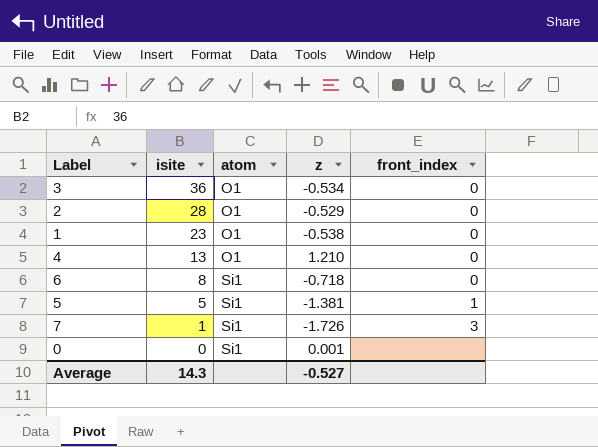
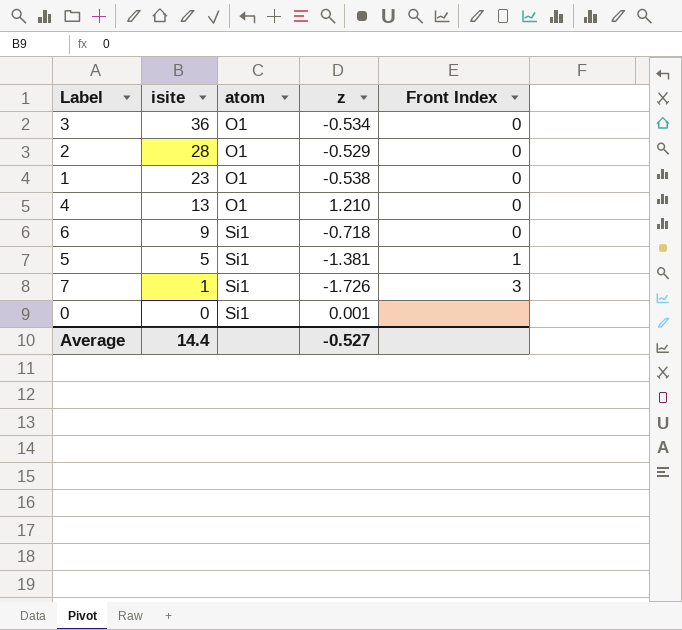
column name: front_index -> Front Index
6 | isite: 8 -> 9
Average | isite: 14.3 -> 14.4

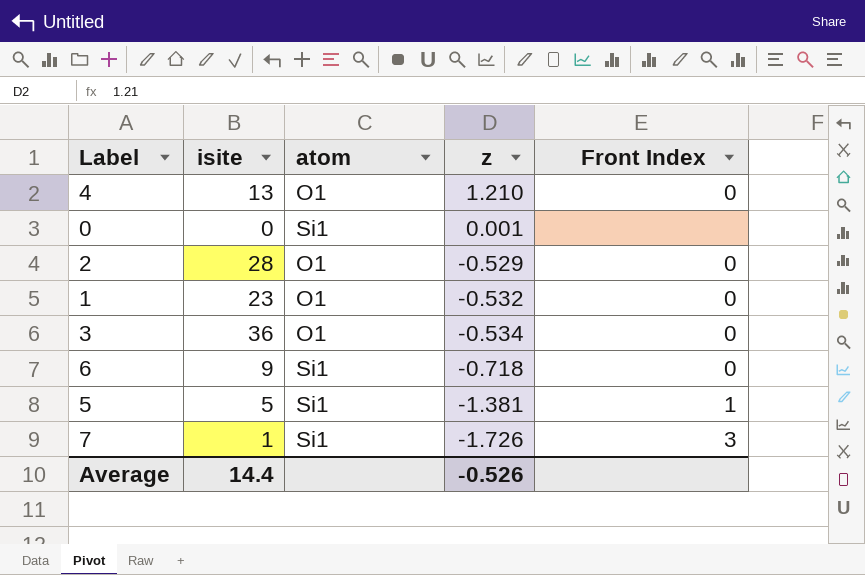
row order: isite descending -> z descending
1 | z: -0.538 -> -0.532
Average | z: -0.527 -> -0.526

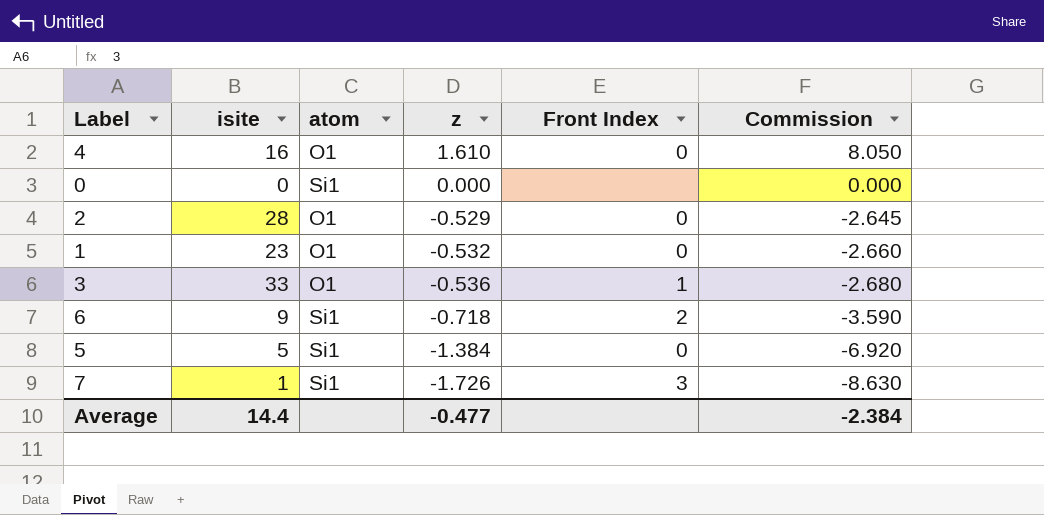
column Commission | formula: none -> [z] * 5
4 | isite: 13 -> 16
4 | z: 1.210 -> 1.610
0 | z: 0.001 -> 0.000
3 | isite: 36 -> 33
3 | z: -0.534 -> -0.536
3 | Front Index: 0 -> 1
6 | Front Index: 0 -> 2
5 | z: -1.381 -> -1.384
5 | Front Index: 1 -> 0
Average | z: -0.526 -> -0.477

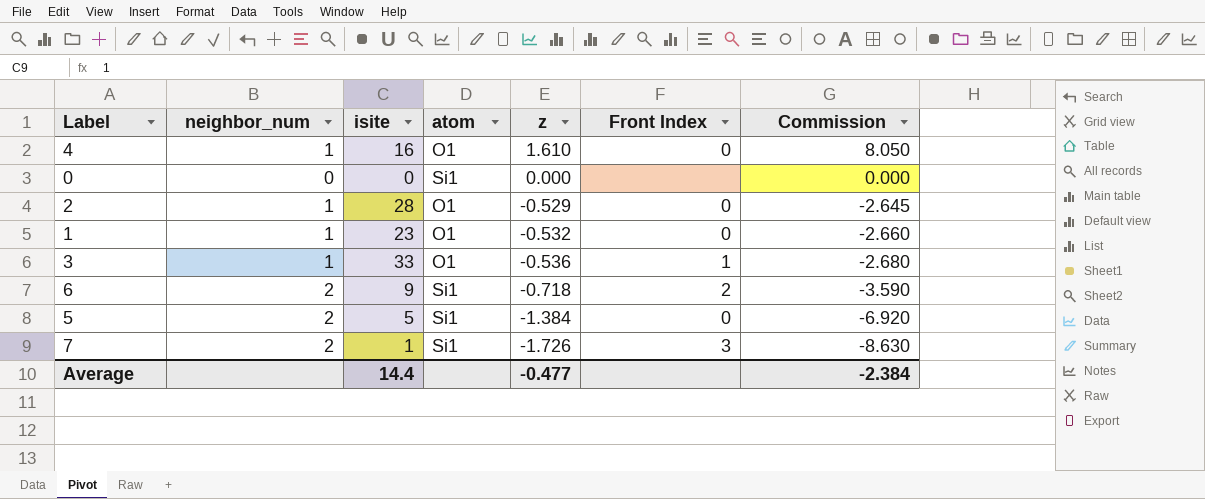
column neighbor_num | position: none -> 2

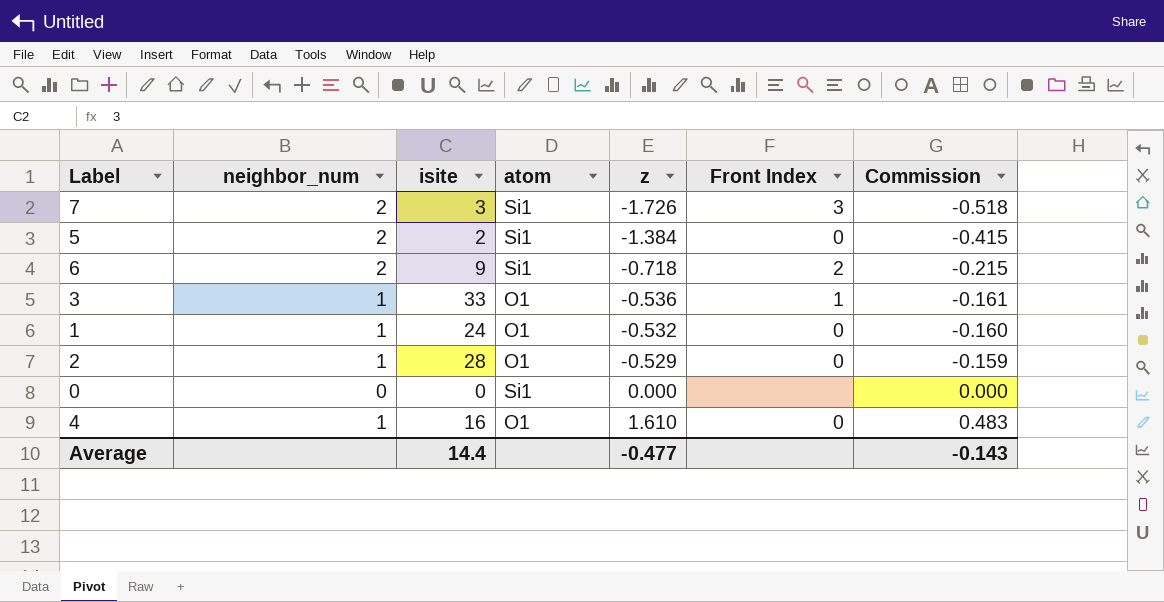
row order: z descending -> z ascending
column Commission | formula: [z] * 5 -> [z] * 0.3
7 | isite: 1 -> 3
5 | isite: 5 -> 2
1 | isite: 23 -> 24
Average | Commission: -2.384 -> -0.143

